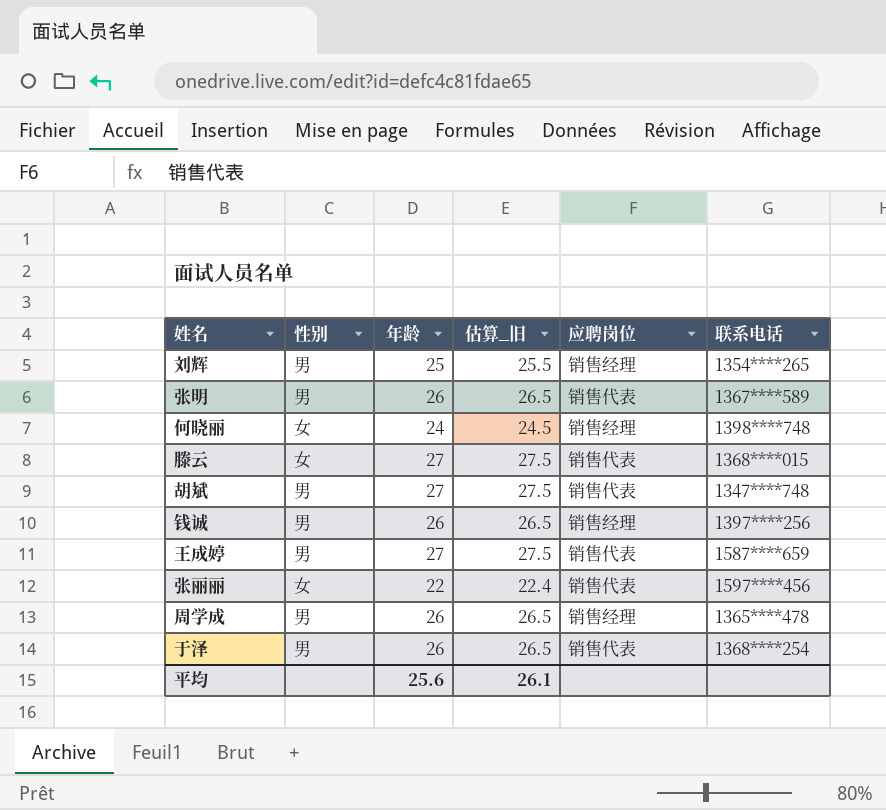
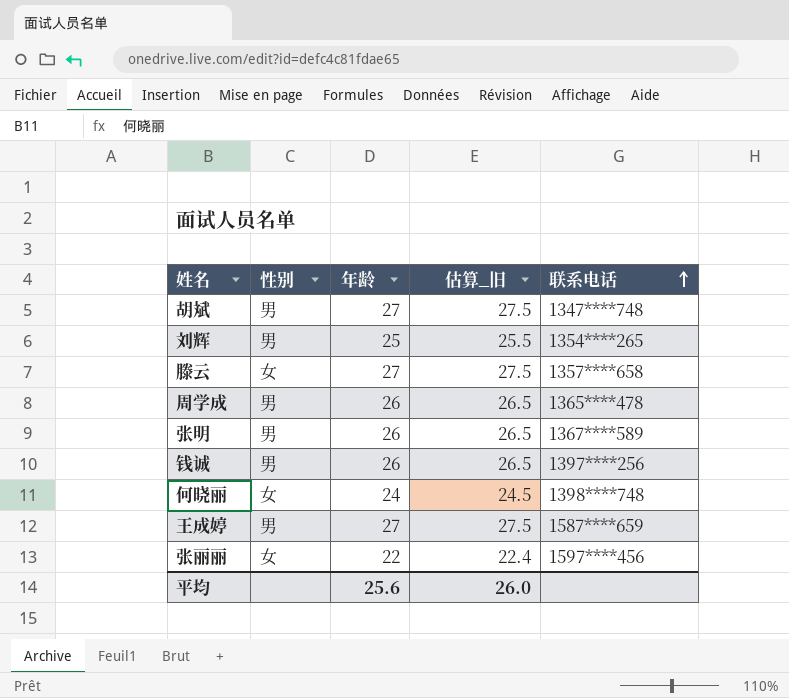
row order: none -> 联系电话 ascending
column 应聘岗位 | position: 5 -> none
row 于泽: 男 | 26 | 26.5 | 销售代表 | 1368****254 -> none
滕云 | 联系电话: 1368****015 -> 1357****658
平均 | 估算_旧: 26.1 -> 26.0

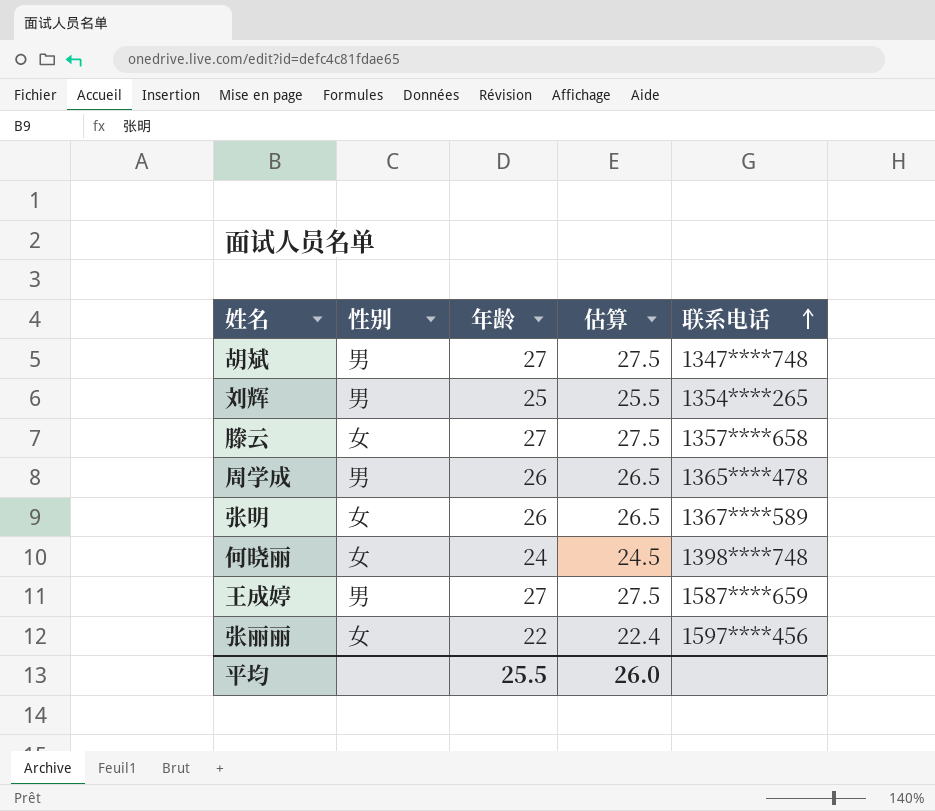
column name: 估算_旧 -> 估算
row 钱诚: 男 | 26 | 26.5 | 1397****256 -> none
张明 | 性别: 男 -> 女
平均 | 年龄: 25.6 -> 25.5

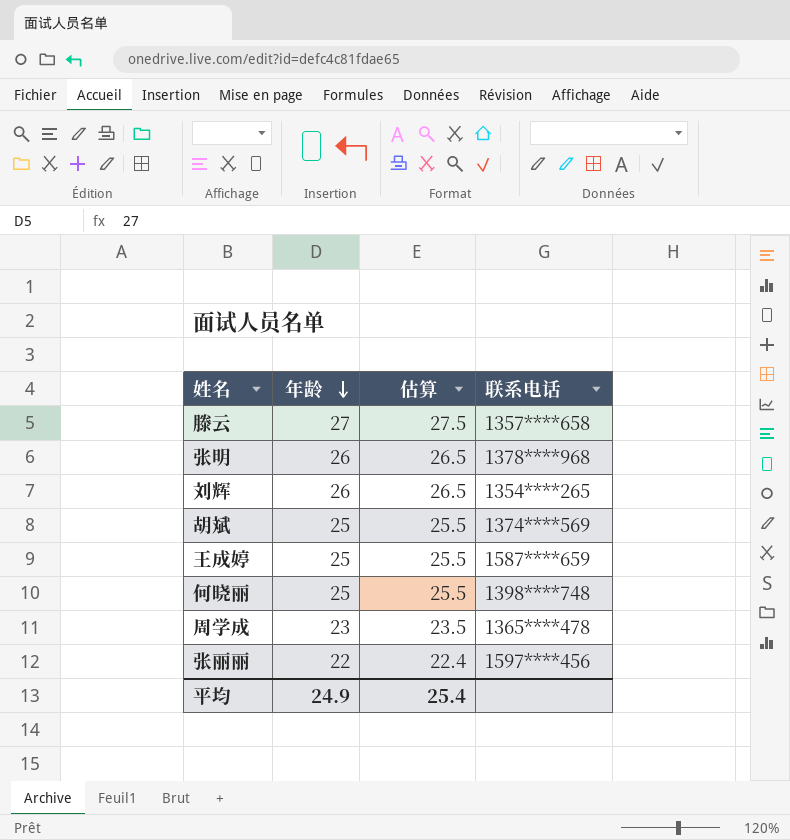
row order: 联系电话 ascending -> 年龄 descending
column 性别 | position: 2 -> none
张明 | 联系电话: 1367****589 -> 1378****968
刘辉 | 年龄: 25 -> 26
刘辉 | 估算: 25.5 -> 26.5
胡斌 | 年龄: 27 -> 25
胡斌 | 估算: 27.5 -> 25.5
胡斌 | 联系电话: 1347****748 -> 1374****569
王成婷 | 年龄: 27 -> 25
王成婷 | 估算: 27.5 -> 25.5
何晓丽 | 年龄: 24 -> 25
何晓丽 | 估算: 24.5 -> 25.5
周学成 | 年龄: 26 -> 23
周学成 | 估算: 26.5 -> 23.5
平均 | 年龄: 25.5 -> 24.9
平均 | 估算: 26.0 -> 25.4

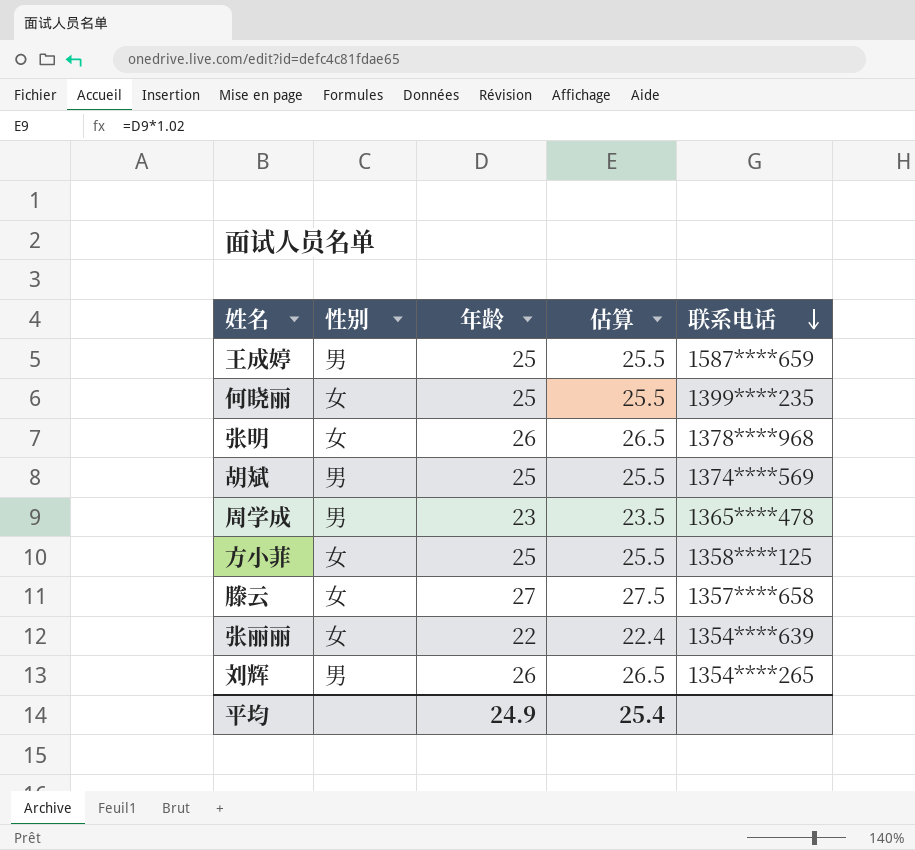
row order: 年龄 descending -> 联系电话 descending
column 性别 | position: none -> 2
何晓丽 | 联系电话: 1398****748 -> 1399****235
row 方小菲: none -> 女 | 25 | 25.5 | 1358****125
张丽丽 | 联系电话: 1597****456 -> 1354****639

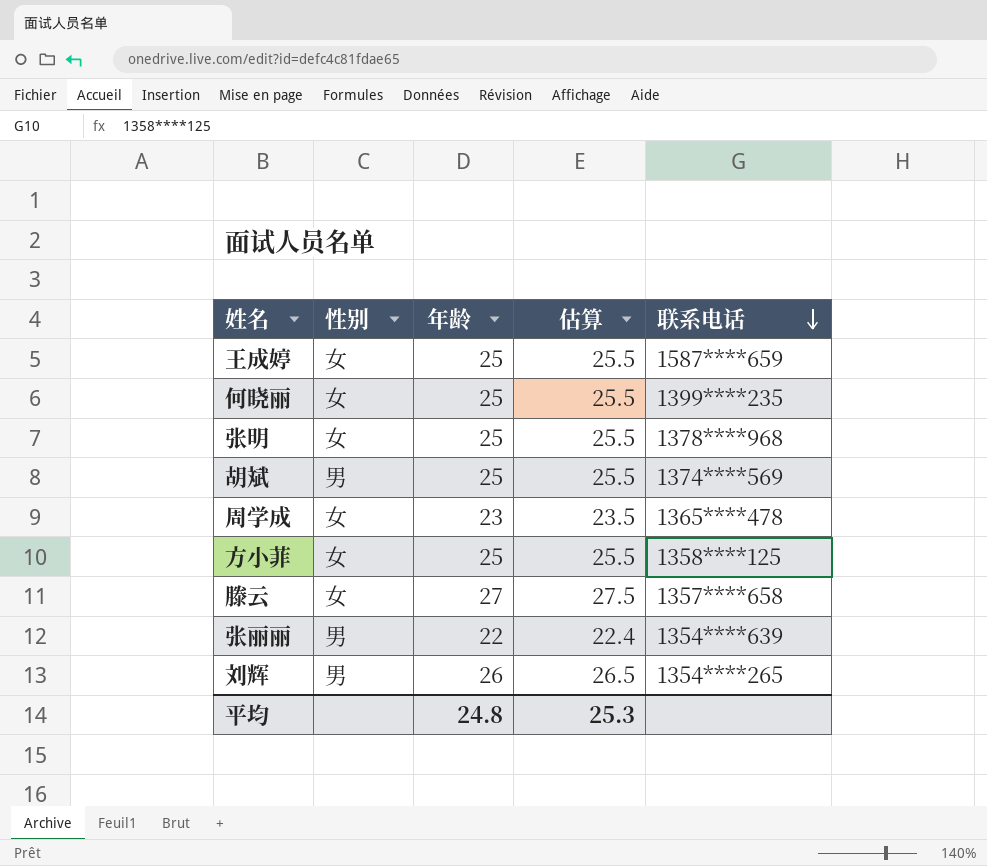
王成婷 | 性别: 男 -> 女
张明 | 年龄: 26 -> 25
张明 | 估算: 26.5 -> 25.5
周学成 | 性别: 男 -> 女
张丽丽 | 性别: 女 -> 男
平均 | 年龄: 24.9 -> 24.8
平均 | 估算: 25.4 -> 25.3

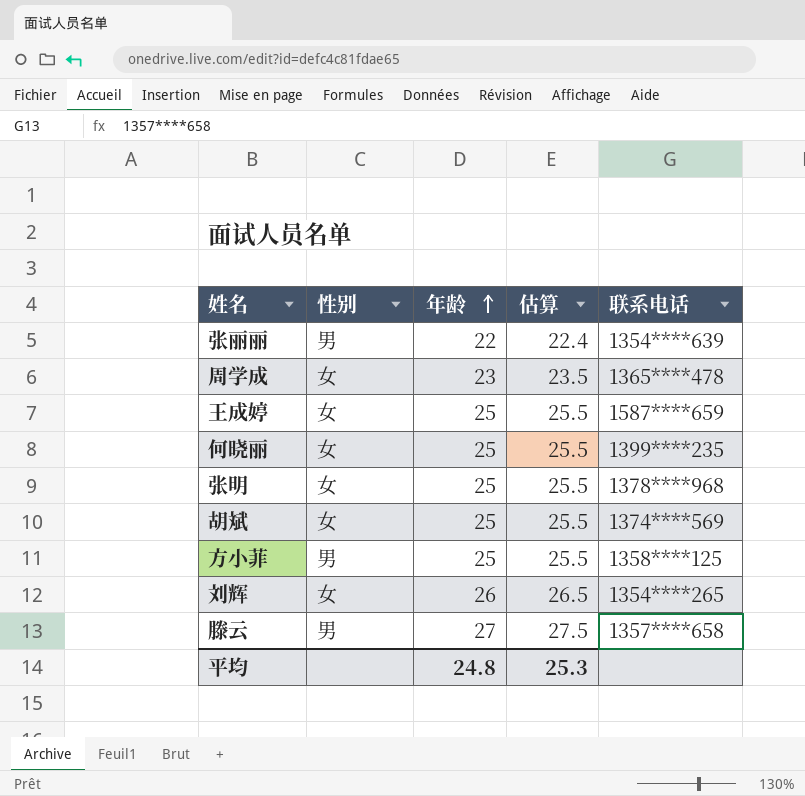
row order: 联系电话 descending -> 年龄 ascending
胡斌 | 性别: 男 -> 女
方小菲 | 性别: 女 -> 男
刘辉 | 性别: 男 -> 女
滕云 | 性别: 女 -> 男

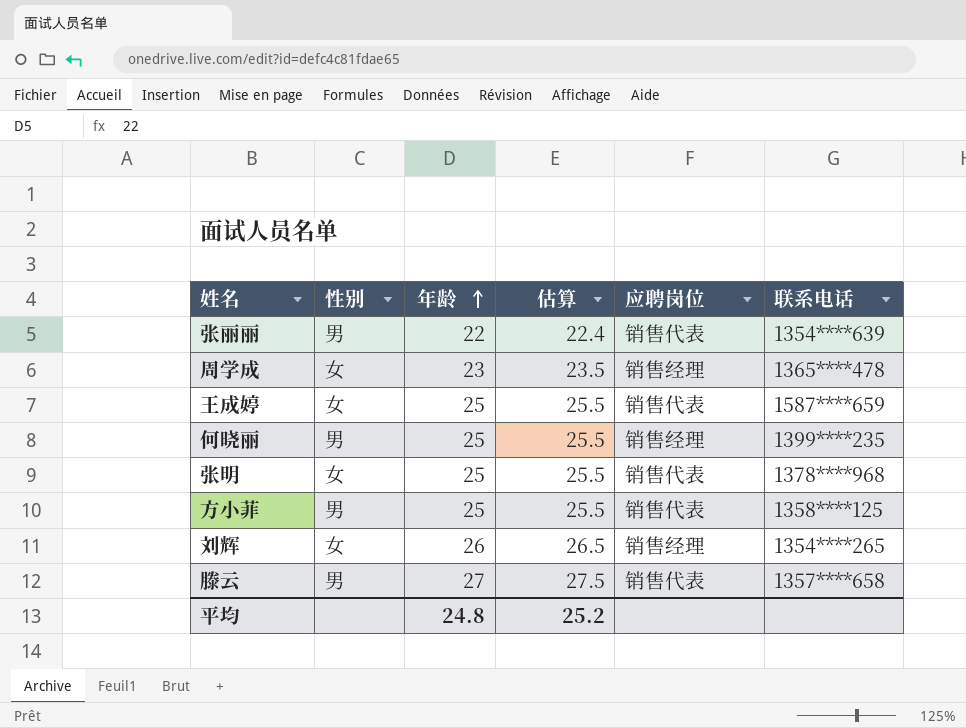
column 应聘岗位 | position: none -> 5
row 胡斌: 女 | 25 | 25.5 | 1374****569 -> none
何晓丽 | 性别: 女 -> 男
平均 | 估算: 25.3 -> 25.2

